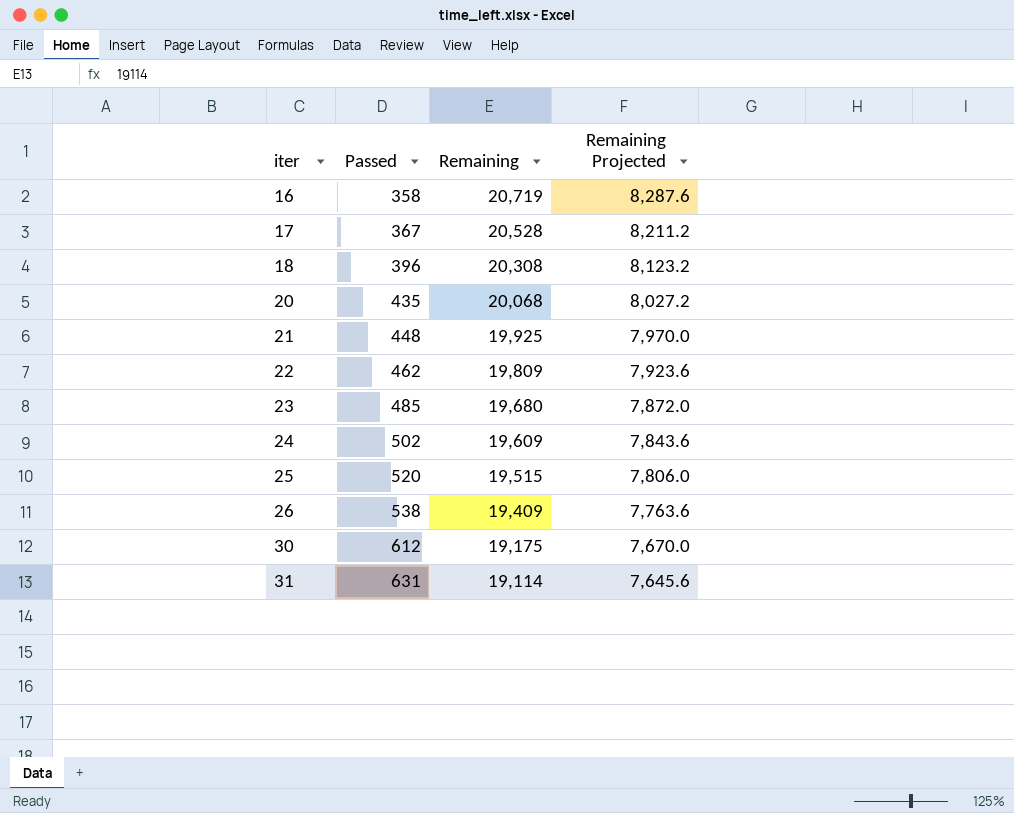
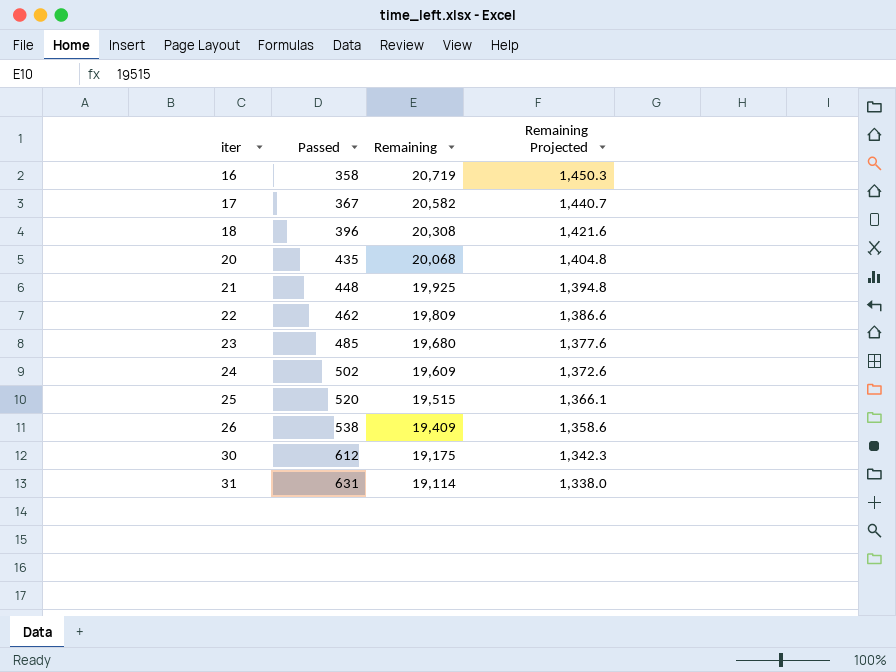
column Remaining Projected | formula: [Remaining] * 0.4 -> [Remaining] * 0.07
17 | Remaining: 20,528 -> 20,582

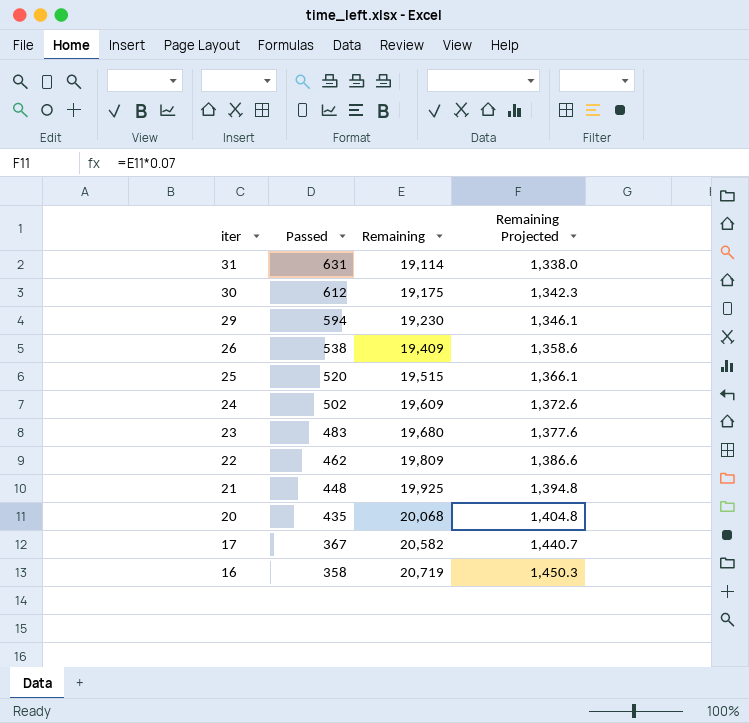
row order: iter ascending -> iter descending
row 18: 396 | 20,308 | 1,421.6 -> none
row 29: none -> 594 | 19,230 | 1,346.1
23 | Passed: 485 -> 483

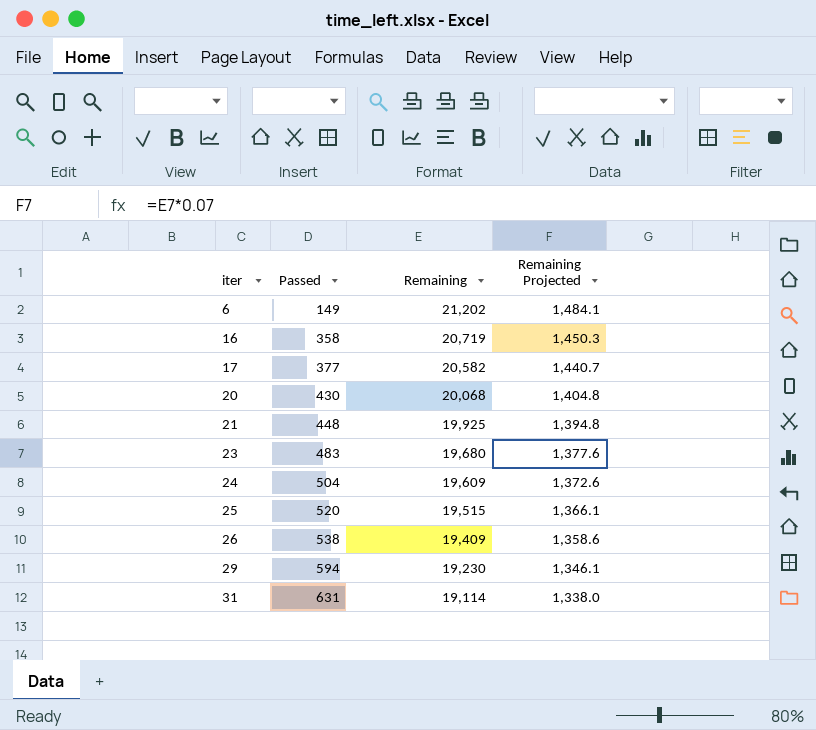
row order: iter descending -> iter ascending
row 30: 612 | 19,175 | 1,342.3 -> none
row 22: 462 | 19,809 | 1,386.6 -> none
row 6: none -> 149 | 21,202 | 1,484.1
17 | Passed: 367 -> 377
20 | Passed: 435 -> 430
24 | Passed: 502 -> 504

